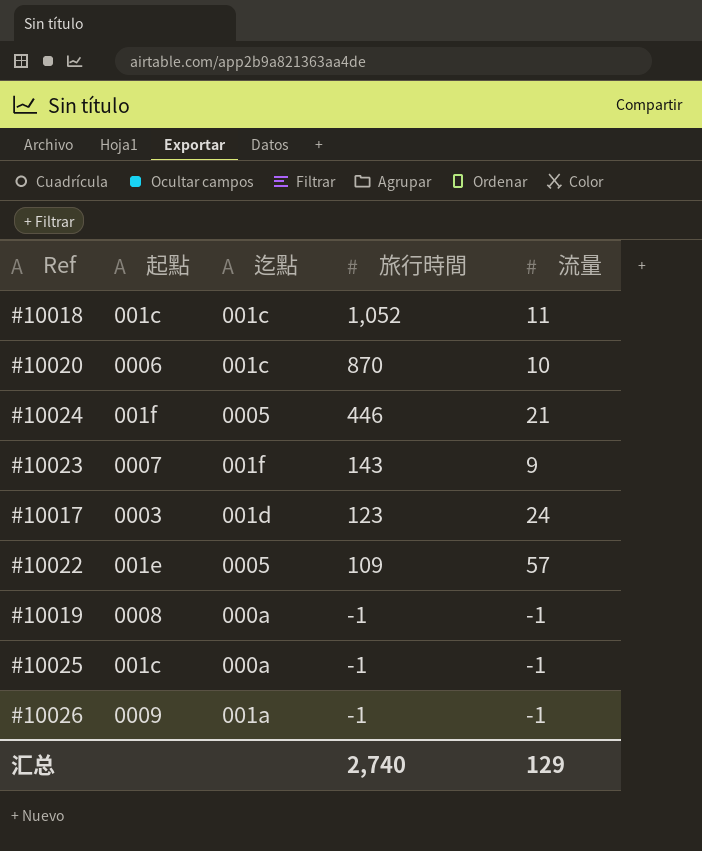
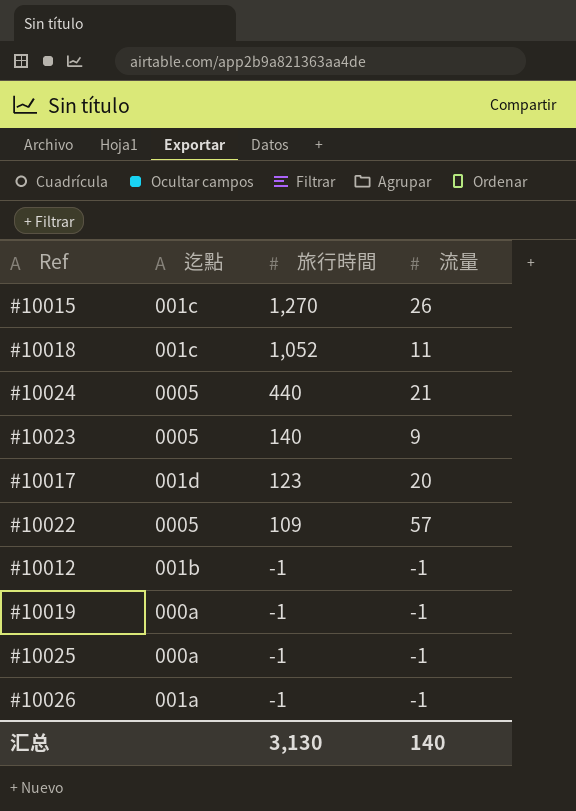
column 起點 | position: 2 -> none
row #10020: 0006 | 001c | 870 | 10 -> none
row #10015: none -> 001c | 1,270 | 26
#10024 | 旅行時間: 446 -> 440
#10023 | 迄點: 001f -> 0005
#10023 | 旅行時間: 143 -> 140
#10017 | 流量: 24 -> 20
row #10012: none -> 001b | -1 | -1
汇总 | 旅行時間: 2,740 -> 3,130
汇总 | 流量: 129 -> 140

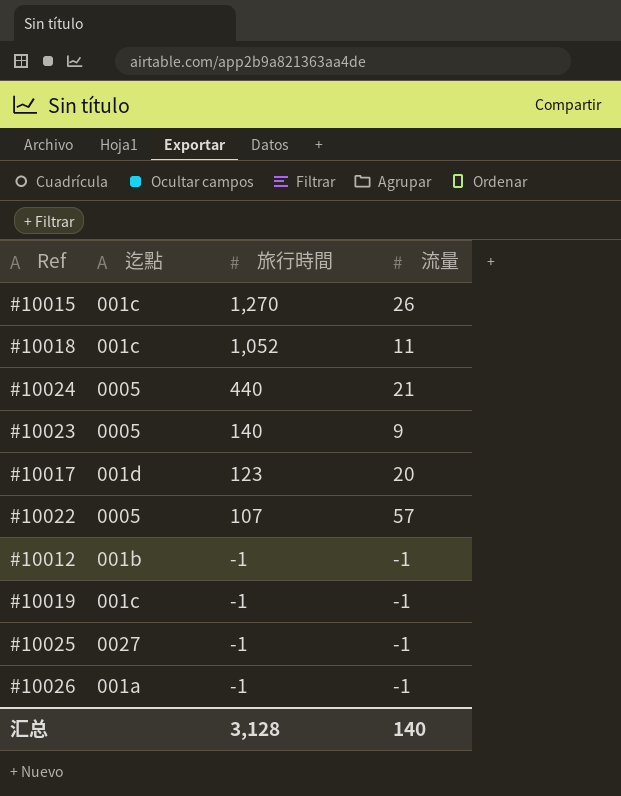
#10022 | 旅行時間: 109 -> 107
#10019 | 迄點: 000a -> 001c
#10025 | 迄點: 000a -> 0027
汇总 | 旅行時間: 3,130 -> 3,128

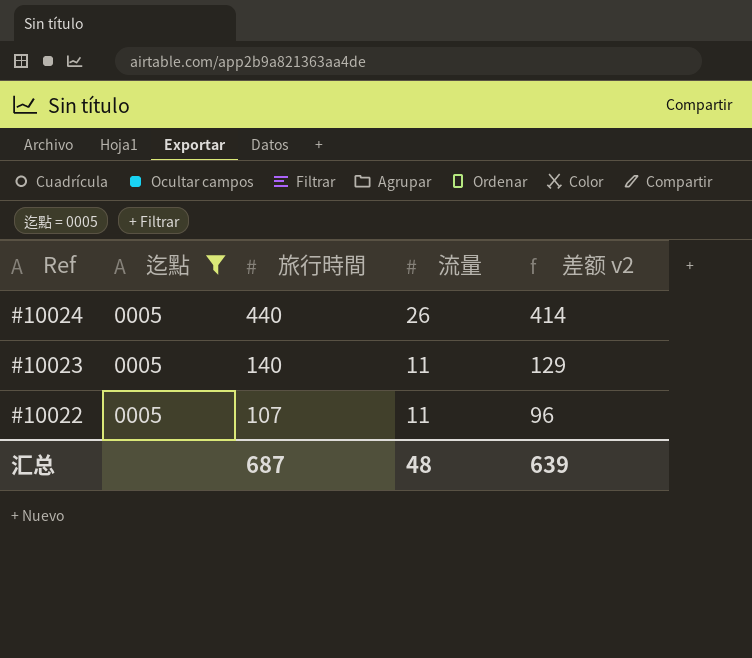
filter: none -> 迄點 = 0005
column 差额 v2 | formula: none -> [旅行時間] - [流量]
#10024 | 流量: 21 -> 26
#10023 | 流量: 9 -> 11
#10022 | 流量: 57 -> 11
汇总 | 旅行時間: 3,128 -> 687
汇总 | 流量: 140 -> 48

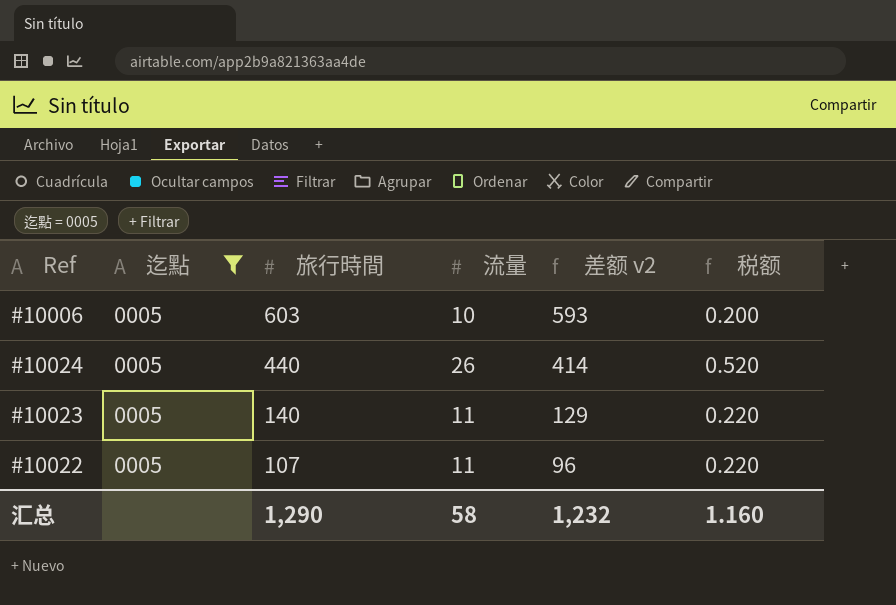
column 税额 | formula: none -> [流量] * 0.02
row #10006: none -> 0005 | 603 | 10 | 593 | 0.200
汇总 | 旅行時間: 687 -> 1,290
汇总 | 流量: 48 -> 58
汇总 | 差额 v2: 639 -> 1,232

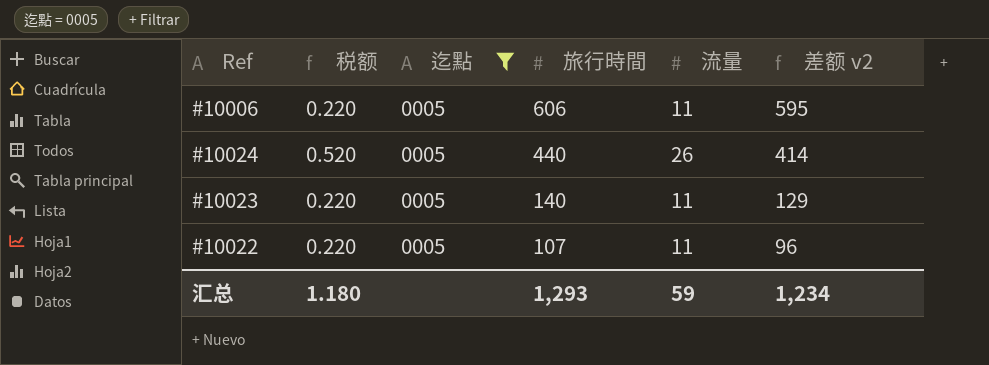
column 税额 | position: 6 -> 2
#10006 | 税额: 0.200 -> 0.220
#10006 | 旅行時間: 603 -> 606
#10006 | 流量: 10 -> 11
#10006 | 差额 v2: 593 -> 595
汇总 | 税额: 1.160 -> 1.180
汇总 | 旅行時間: 1,290 -> 1,293
汇总 | 流量: 58 -> 59
汇总 | 差额 v2: 1,232 -> 1,234

